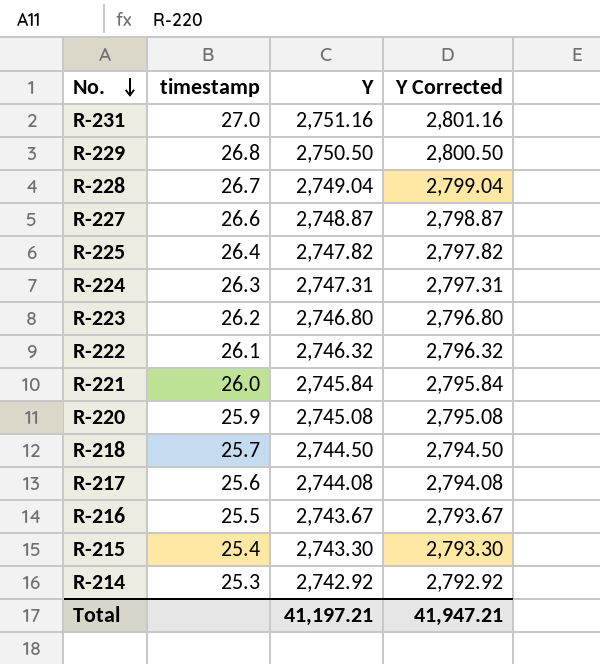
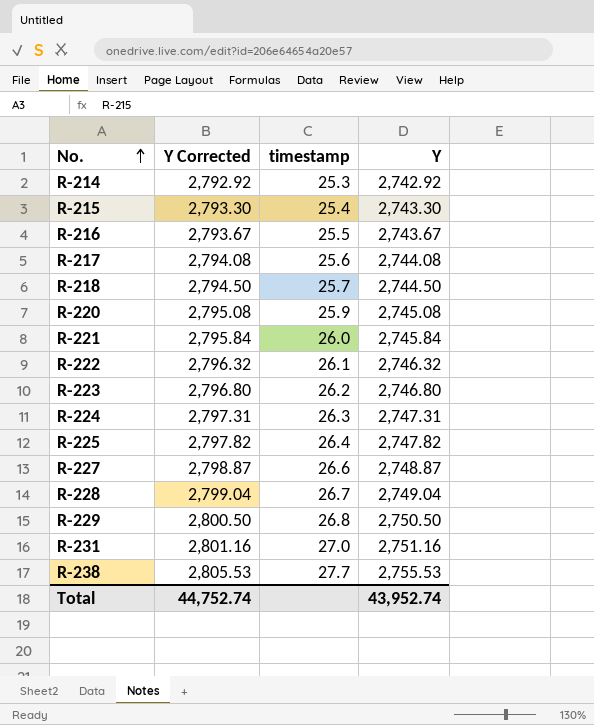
row order: No. descending -> No. ascending
column Y Corrected | position: 4 -> 2
row R-238: none -> 2,805.53 | 27.7 | 2,755.53
Total | Y Corrected: 41,947.21 -> 44,752.74
Total | Y: 41,197.21 -> 43,952.74

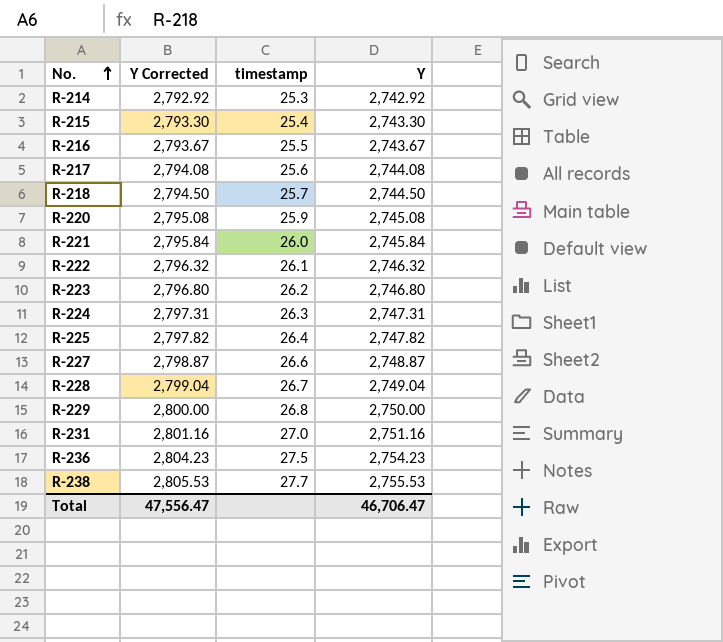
R-229 | Y Corrected: 2,800.50 -> 2,800.00
R-229 | Y: 2,750.50 -> 2,750.00
row R-236: none -> 2,804.23 | 27.5 | 2,754.23
Total | Y Corrected: 44,752.74 -> 47,556.47
Total | Y: 43,952.74 -> 46,706.47

